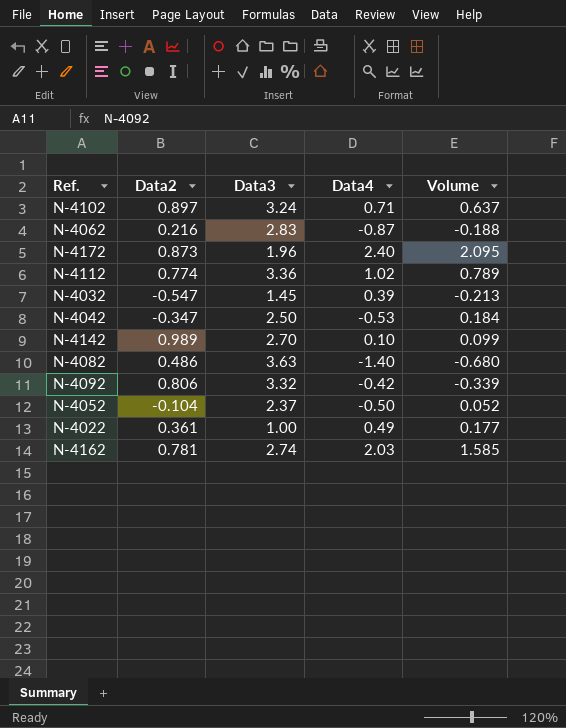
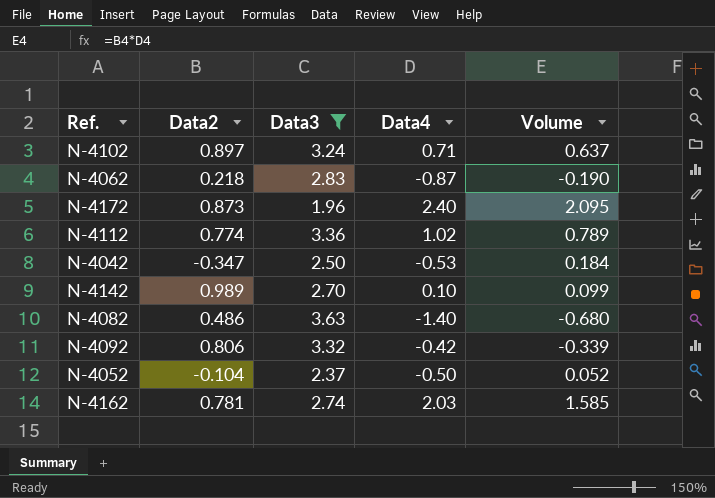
filter: none -> Data3 >= 1.96
N-4062 | Data2: 0.216 -> 0.218
N-4062 | Volume: -0.188 -> -0.190

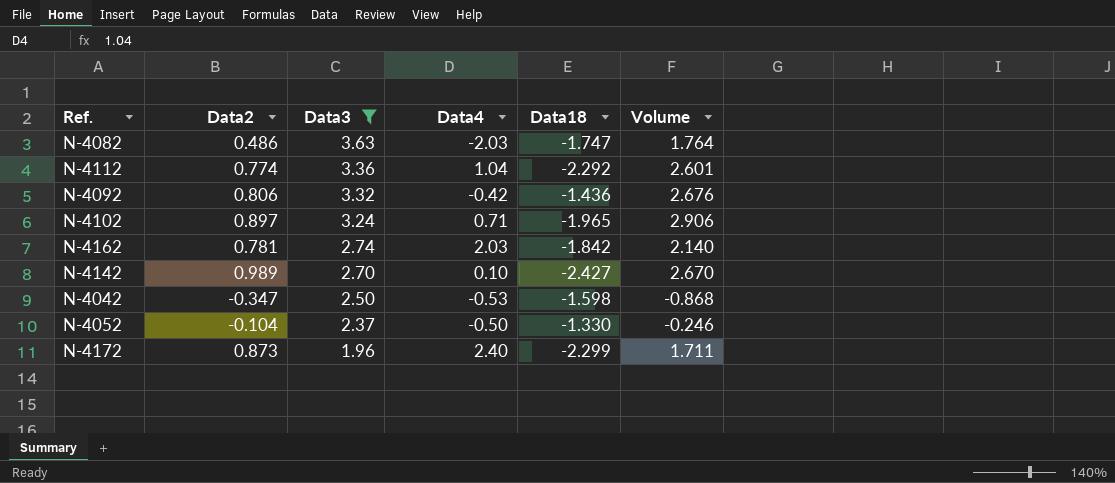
row order: none -> Data3 descending
column Data18 | position: none -> 5
column Volume | formula: [Data2] * [Data4] -> [Data2] * [Data3]
row N-4062: 0.218 | 2.83 | -0.87 | -0.190 -> none
N-4082 | Data4: -1.40 -> -2.03
N-4112 | Data4: 1.02 -> 1.04

